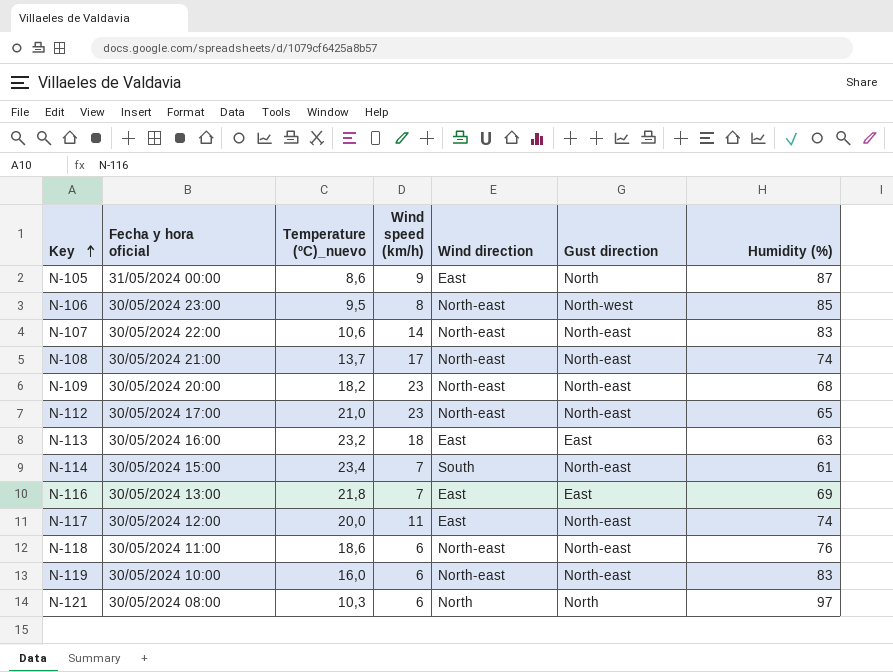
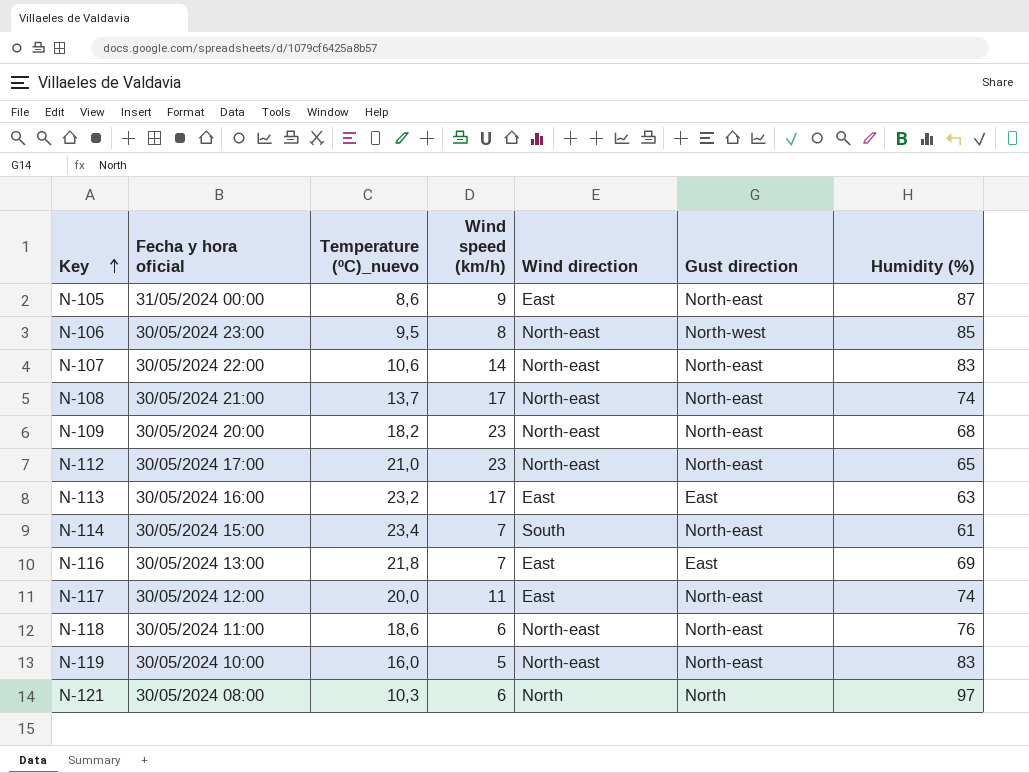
N-105 | Gust direction: North -> North-east
N-113 | Wind speed (km/h): 18 -> 17
N-119 | Wind speed (km/h): 6 -> 5

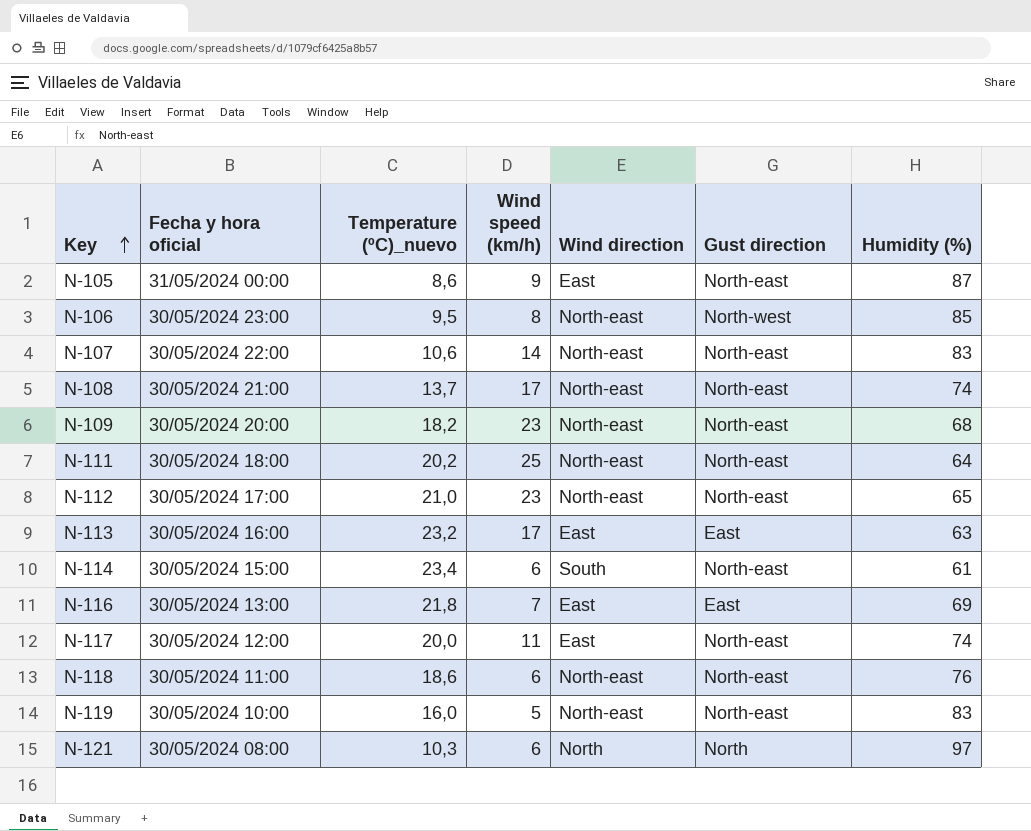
row N-111: none -> 30/05/2024 18:00 | 20,2 | 25 | North-east | North-east | 64
N-114 | Wind speed (km/h): 7 -> 6

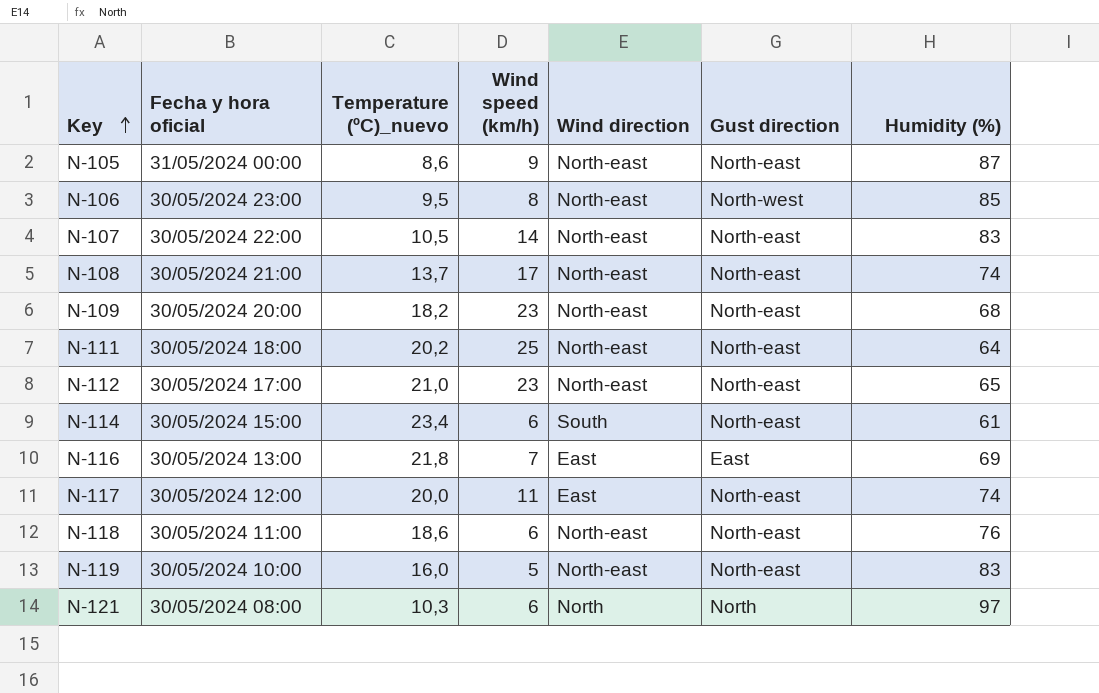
row N-113: 30/05/2024 16:00 | 23,2 | 17 | East | East | 63 -> none
N-105 | Wind direction: East -> North-east
N-107 | Temperature (ºC)_nuevo: 10,6 -> 10,5

